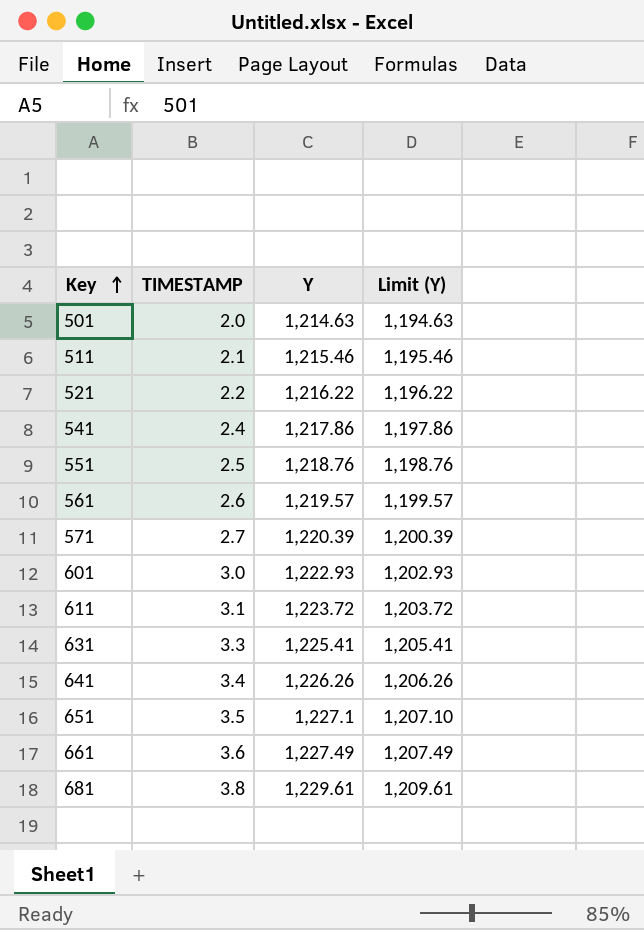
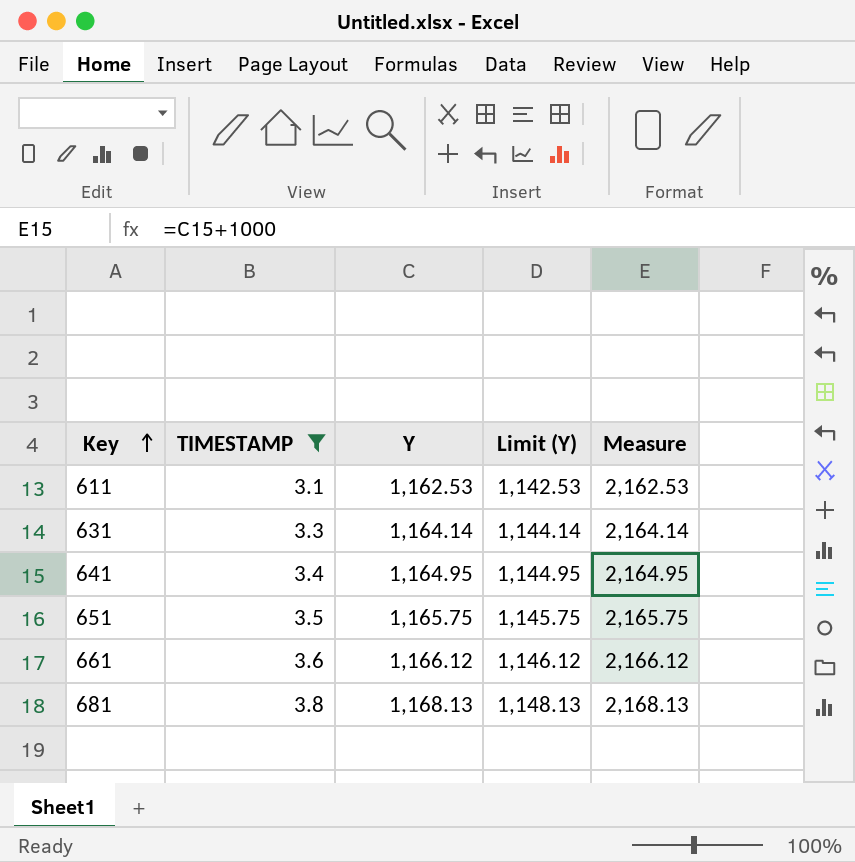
filter: none -> TIMESTAMP >= 3.1
column Measure | formula: none -> [Y] + 1000
611 | Y: 1,223.72 -> 1,162.53
611 | Limit (Y): 1,203.72 -> 1,142.53
631 | Y: 1,225.41 -> 1,164.14
631 | Limit (Y): 1,205.41 -> 1,144.14
641 | Y: 1,226.26 -> 1,164.95
641 | Limit (Y): 1,206.26 -> 1,144.95
651 | Y: 1,227.1 -> 1,165.75
651 | Limit (Y): 1,207.10 -> 1,145.75
661 | Y: 1,227.49 -> 1,166.12
661 | Limit (Y): 1,207.49 -> 1,146.12
681 | Y: 1,229.61 -> 1,168.13
681 | Limit (Y): 1,209.61 -> 1,148.13

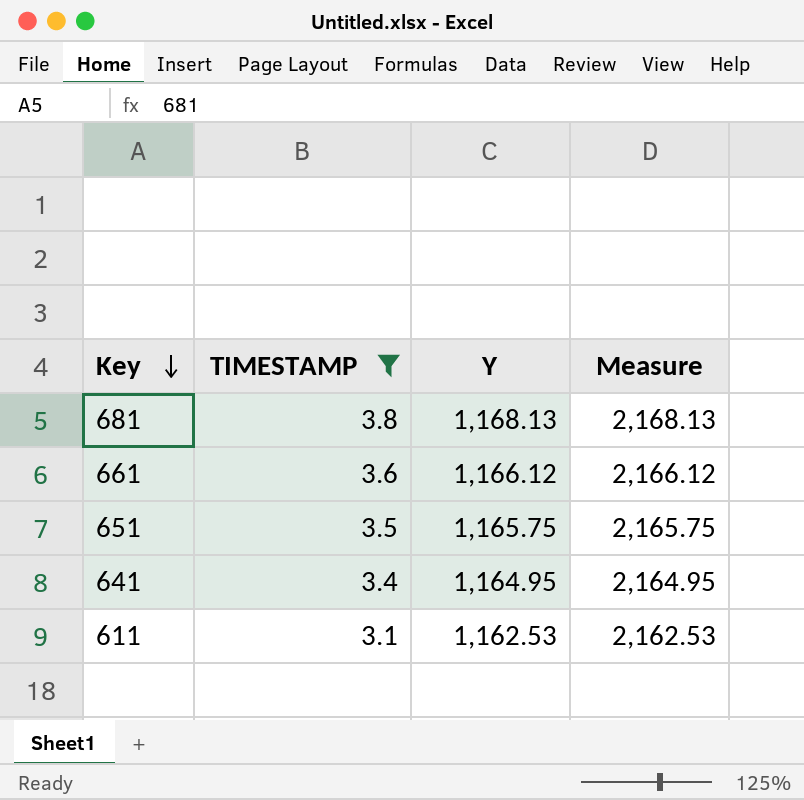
row order: Key ascending -> Key descending
column Limit (Y) | formula: [Y] - 20 -> none
row 631: 3.3 | 1,164.14 | 1,144.14 | 2,164.14 -> none

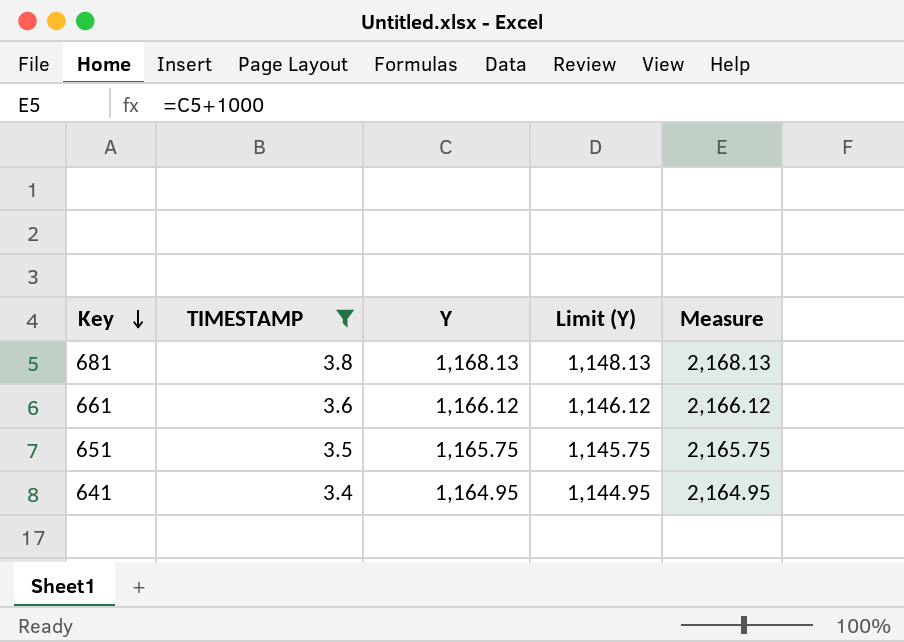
column Limit (Y) | formula: none -> [Y] - 20
row 611: 3.1 | 1,162.53 | 2,162.53 -> none

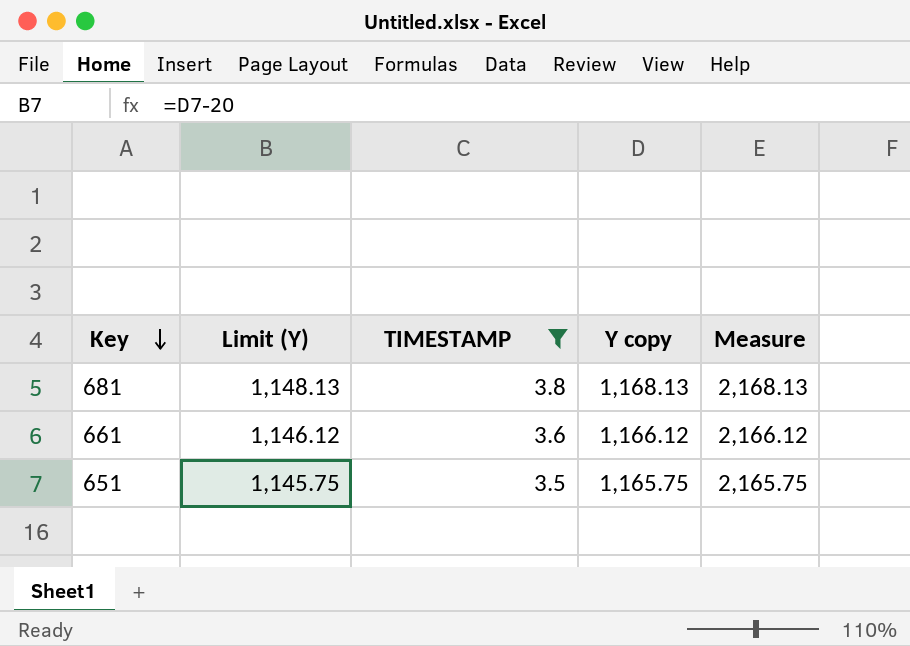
column Limit (Y) | position: 4 -> 2
column name: Y -> Y copy
row 641: 3.4 | 1,164.95 | 1,144.95 | 2,164.95 -> none

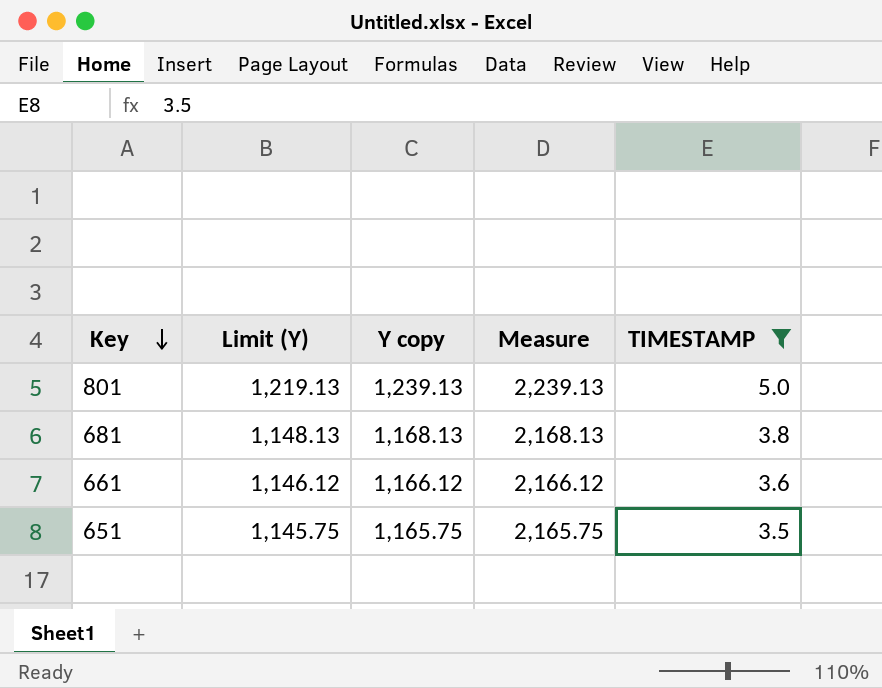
column TIMESTAMP | position: 3 -> 5
row 801: none -> 1,219.13 | 1,239.13 | 2,239.13 | 5.0

